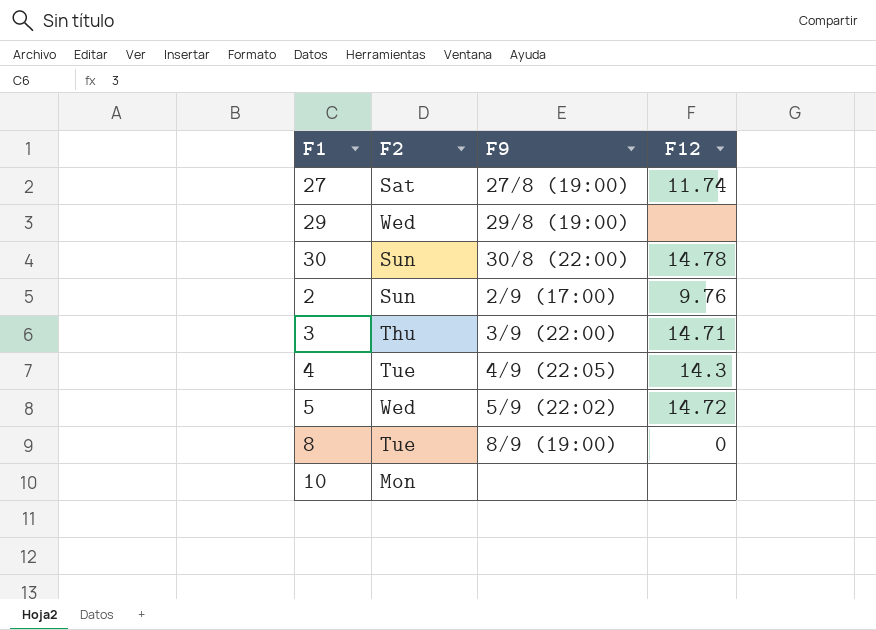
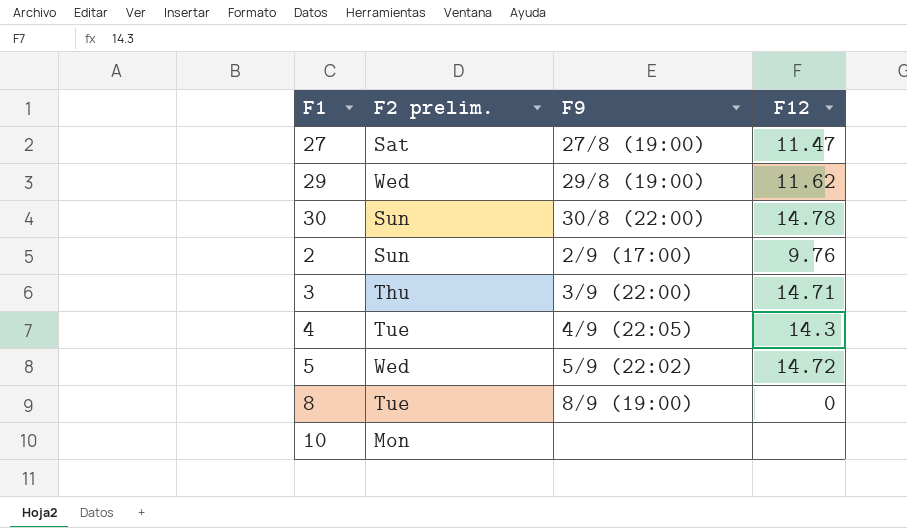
column name: F2 -> F2 prelim.
27 | F12: 11.74 -> 11.47
29 | F12: none -> 11.62

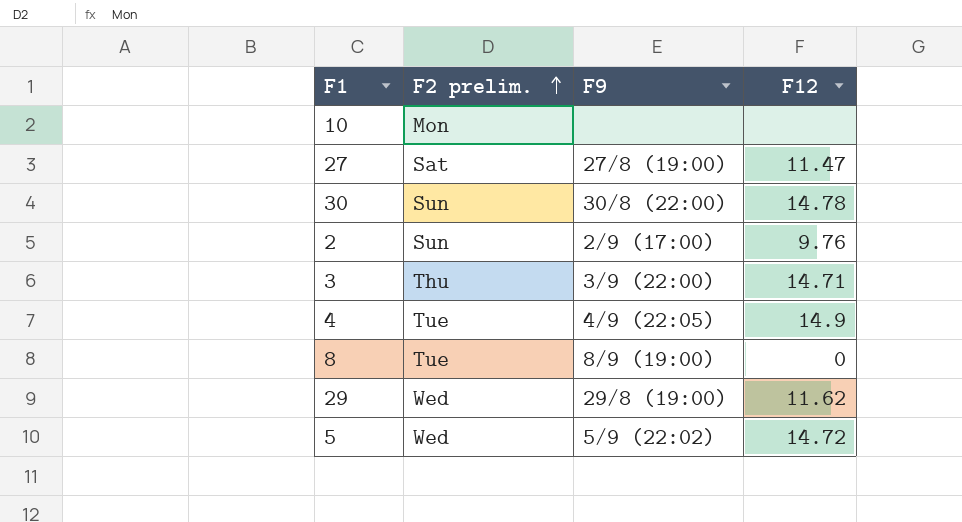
row order: none -> F2 prelim. ascending
4 | F12: 14.3 -> 14.9

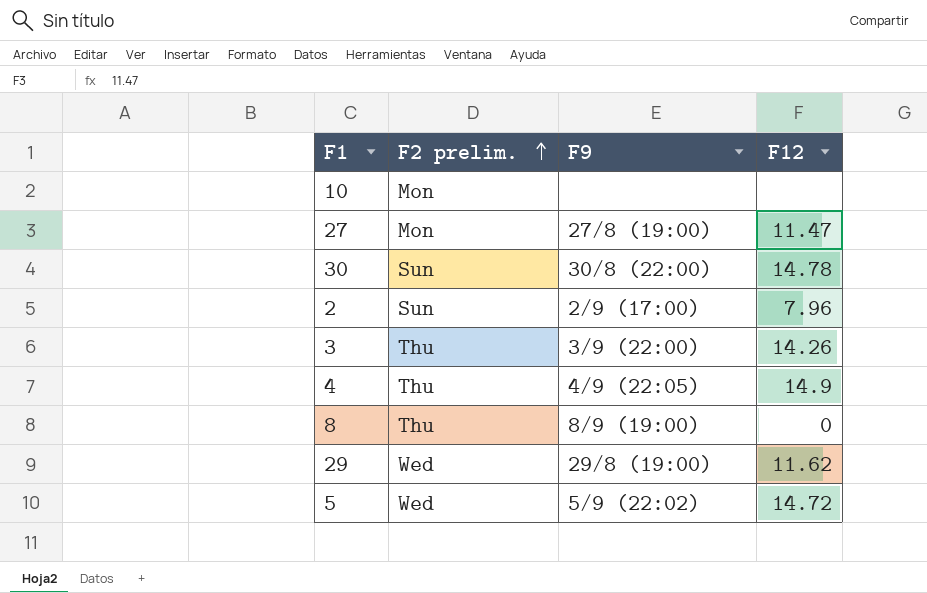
27 | F2 prelim.: Sat -> Mon
2 | F12: 9.76 -> 7.96
3 | F12: 14.71 -> 14.26
4 | F2 prelim.: Tue -> Thu
8 | F2 prelim.: Tue -> Thu

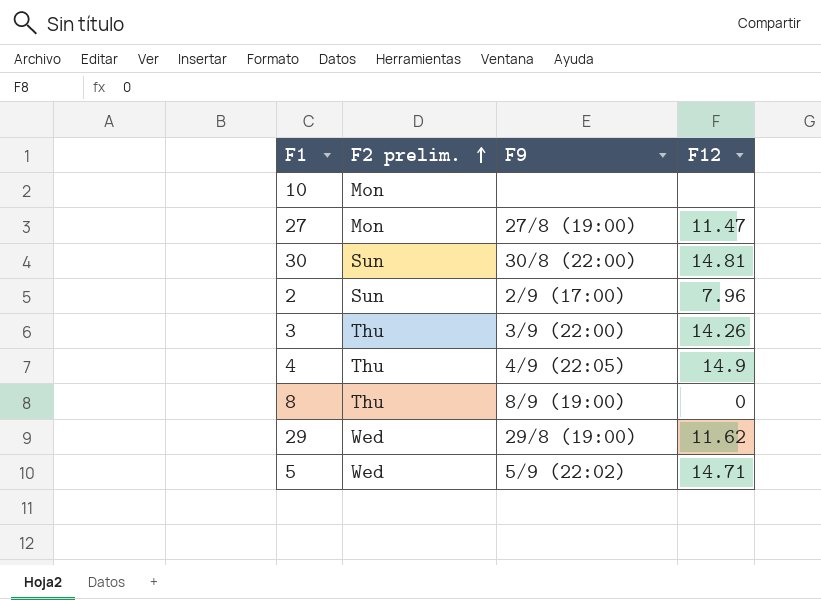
30 | F12: 14.78 -> 14.81
5 | F12: 14.72 -> 14.71

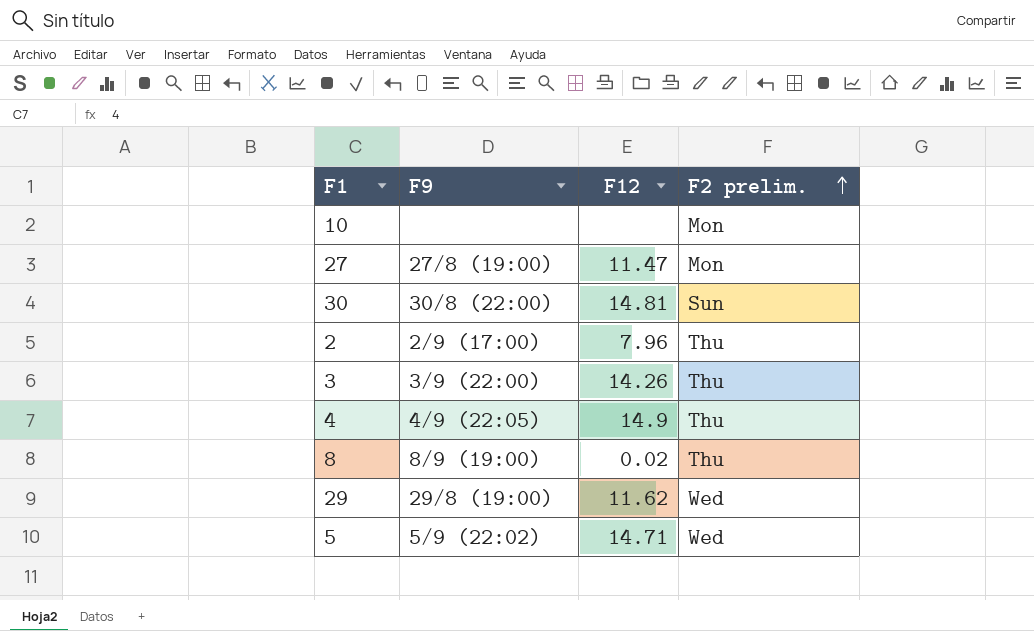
column F2 prelim. | position: 2 -> 4
2 | F2 prelim.: Sun -> Thu
8 | F12: 0 -> 0.02

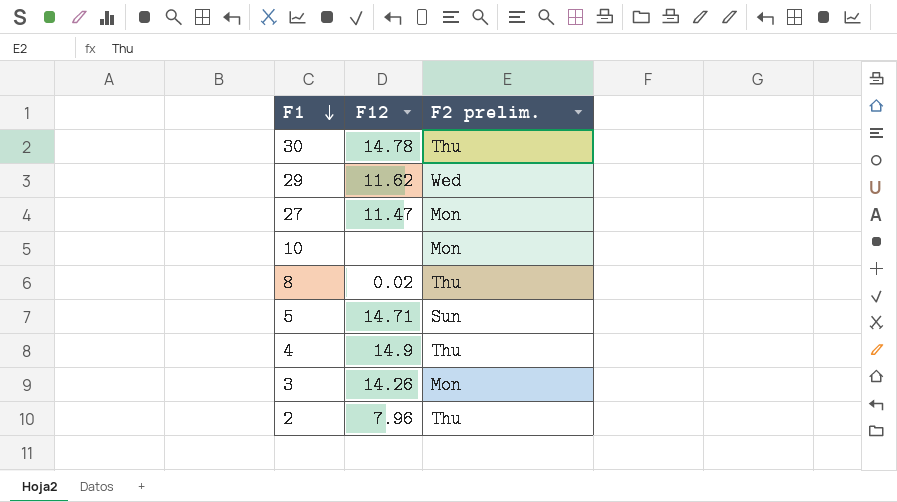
row order: F2 prelim. ascending -> F1 descending
column F9 | position: 2 -> none
30 | F12: 14.81 -> 14.78
30 | F2 prelim.: Sun -> Thu
5 | F2 prelim.: Wed -> Sun
3 | F2 prelim.: Thu -> Mon

